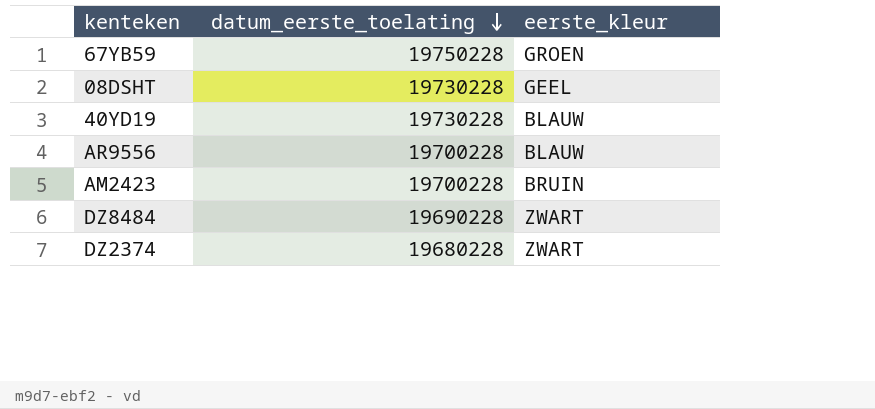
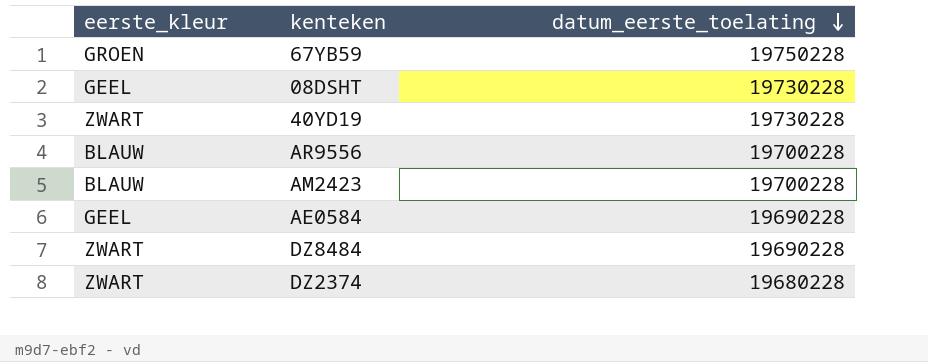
column eerste_kleur | position: 3 -> 1
40YD19 | eerste_kleur: BLAUW -> ZWART
AM2423 | eerste_kleur: BRUIN -> BLAUW
row AE0584: none -> GEEL | 19690228

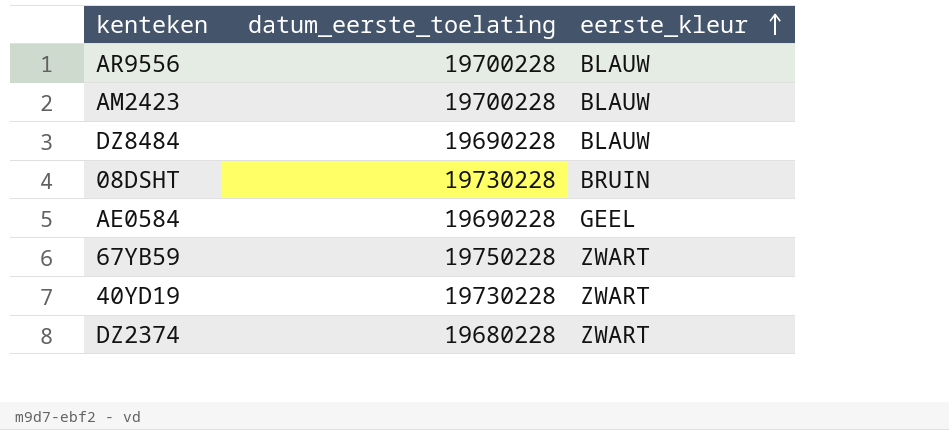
row order: datum_eerste_toelating descending -> eerste_kleur ascending
column eerste_kleur | position: 1 -> 3
DZ8484 | eerste_kleur: ZWART -> BLAUW
08DSHT | eerste_kleur: GEEL -> BRUIN
67YB59 | eerste_kleur: GROEN -> ZWART

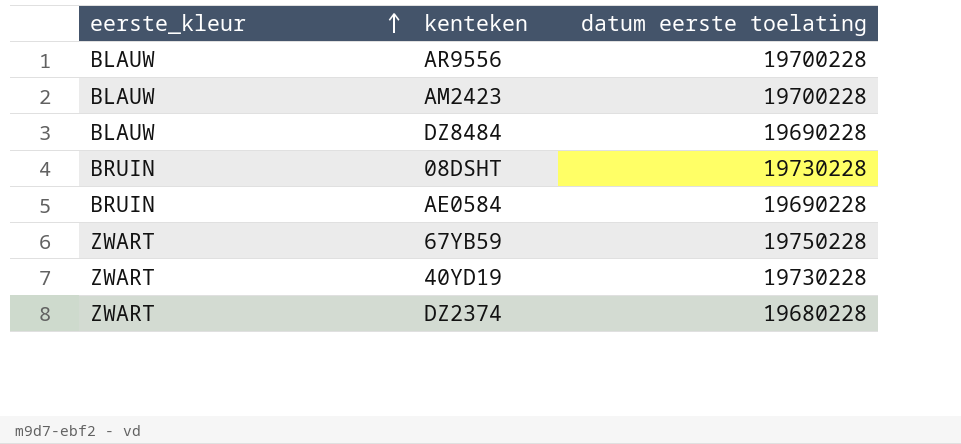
column eerste_kleur | position: 3 -> 1
column name: datum_eerste_toelating -> datum eerste toelating
AE0584 | eerste_kleur: GEEL -> BRUIN

